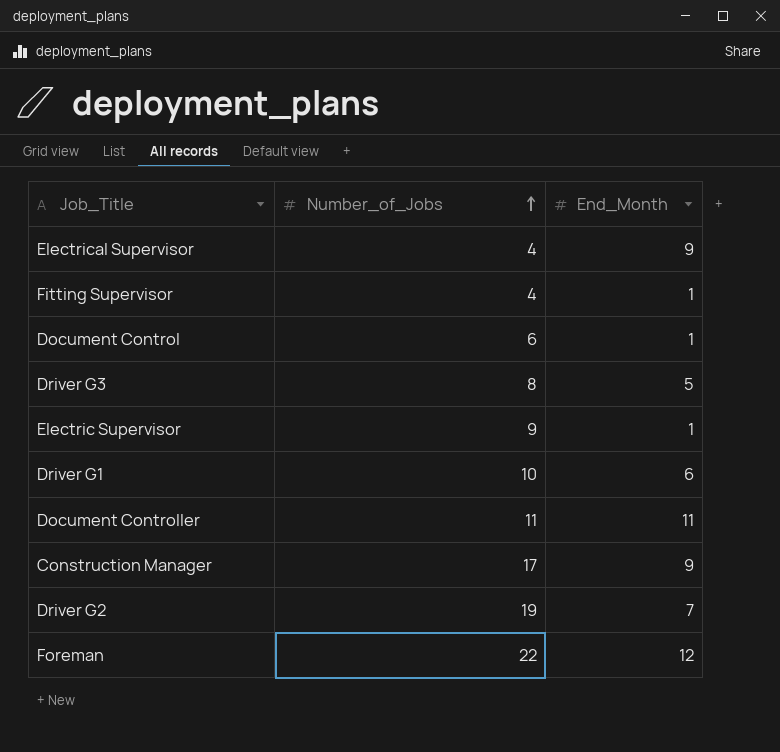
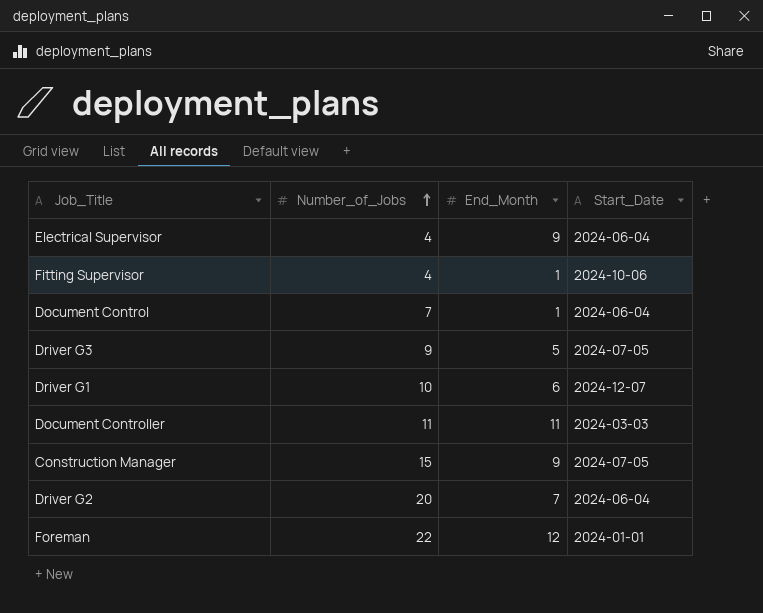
column Start_Date | position: none -> 4
row Electric Supervisor: 9 | 1 -> none
Document Control | Number_of_Jobs: 6 -> 7
Driver G3 | Number_of_Jobs: 8 -> 9
Construction Manager | Number_of_Jobs: 17 -> 15
Driver G2 | Number_of_Jobs: 19 -> 20

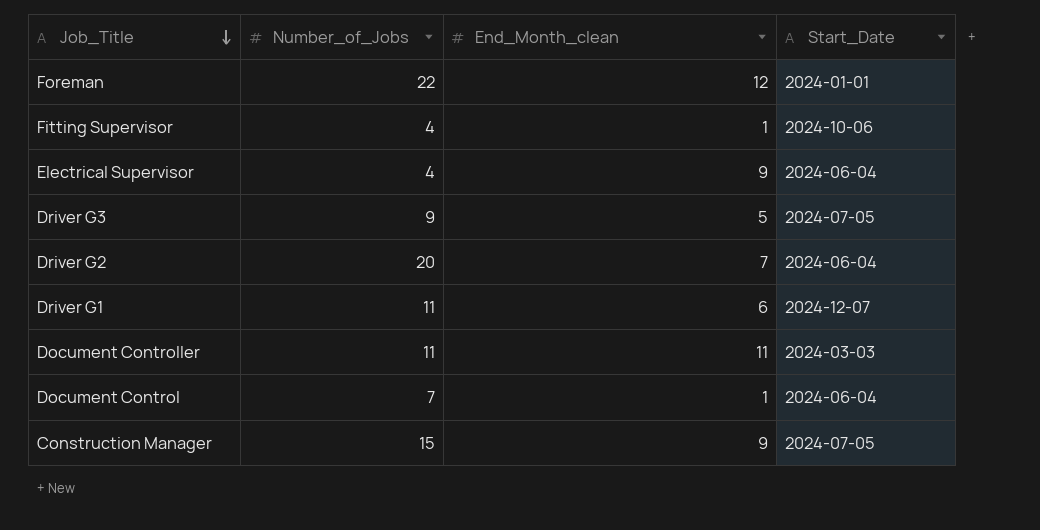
row order: Number_of_Jobs ascending -> Job_Title descending
column name: End_Month -> End_Month_clean
Driver G1 | Number_of_Jobs: 10 -> 11

